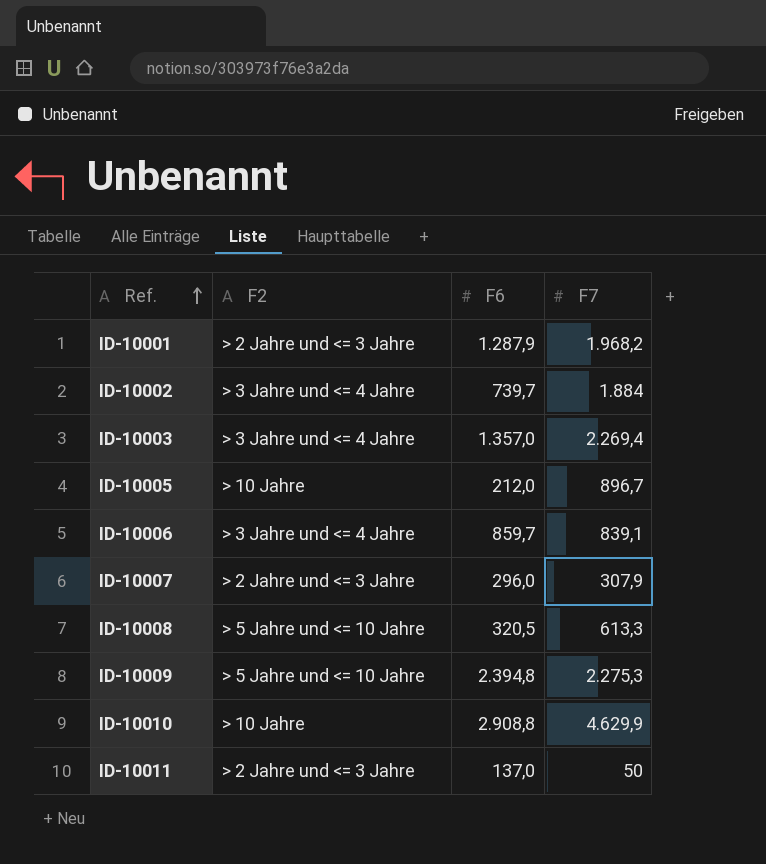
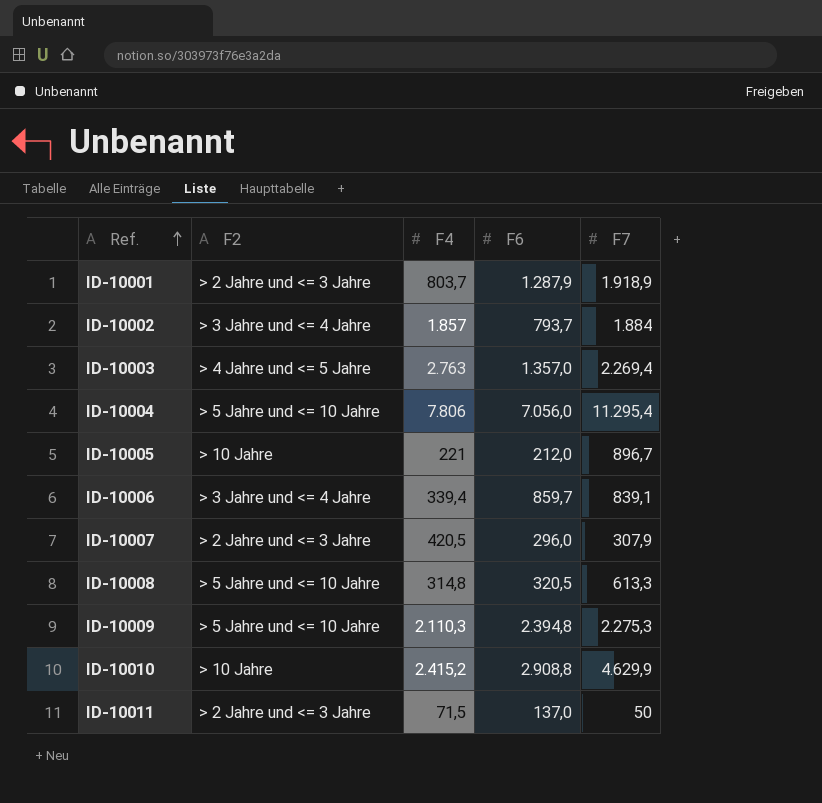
column F4 | position: none -> 3
ID-10001 | F7: 1.968,2 -> 1.918,9
ID-10002 | F6: 739,7 -> 793,7
ID-10003 | F2: > 3 Jahre und <= 4 Jahre -> > 4 Jahre und <= 5 Jahre
row ID-10004: none -> > 5 Jahre und <= 10 Jahre | 7.806 | 7.056,0 | 11.295,4

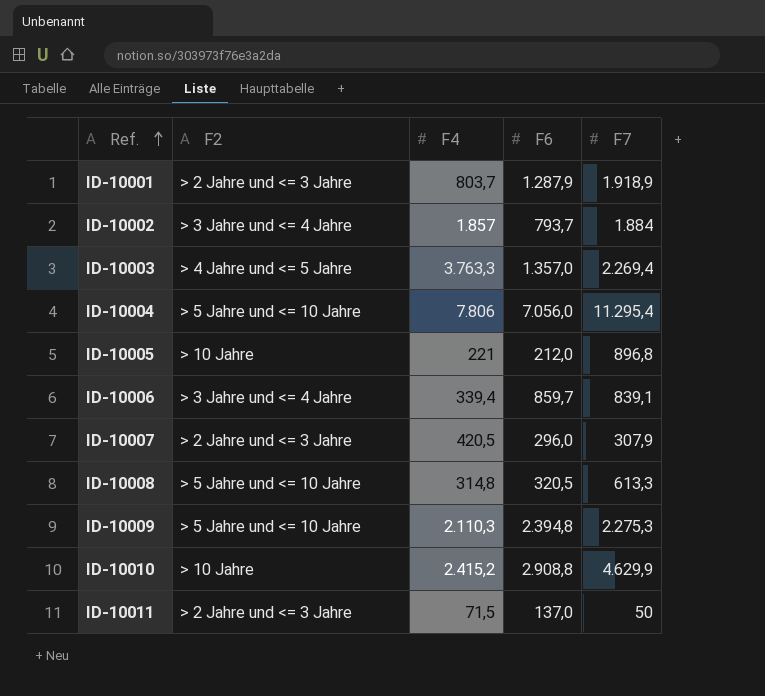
ID-10003 | F4: 2.763 -> 3.763,3
ID-10005 | F7: 896,7 -> 896,8

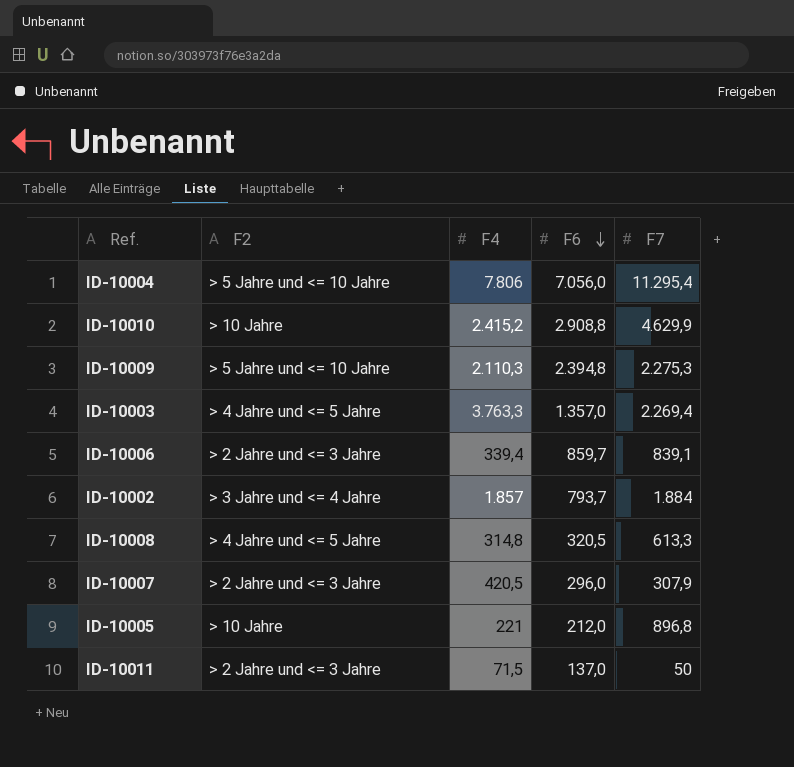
row order: Ref. ascending -> F6 descending
row ID-10001: > 2 Jahre und <= 3 Jahre | 803,7 | 1.287,9 | 1.918,9 -> none
ID-10006 | F2: > 3 Jahre und <= 4 Jahre -> > 2 Jahre und <= 3 Jahre
ID-10008 | F2: > 5 Jahre und <= 10 Jahre -> > 4 Jahre und <= 5 Jahre

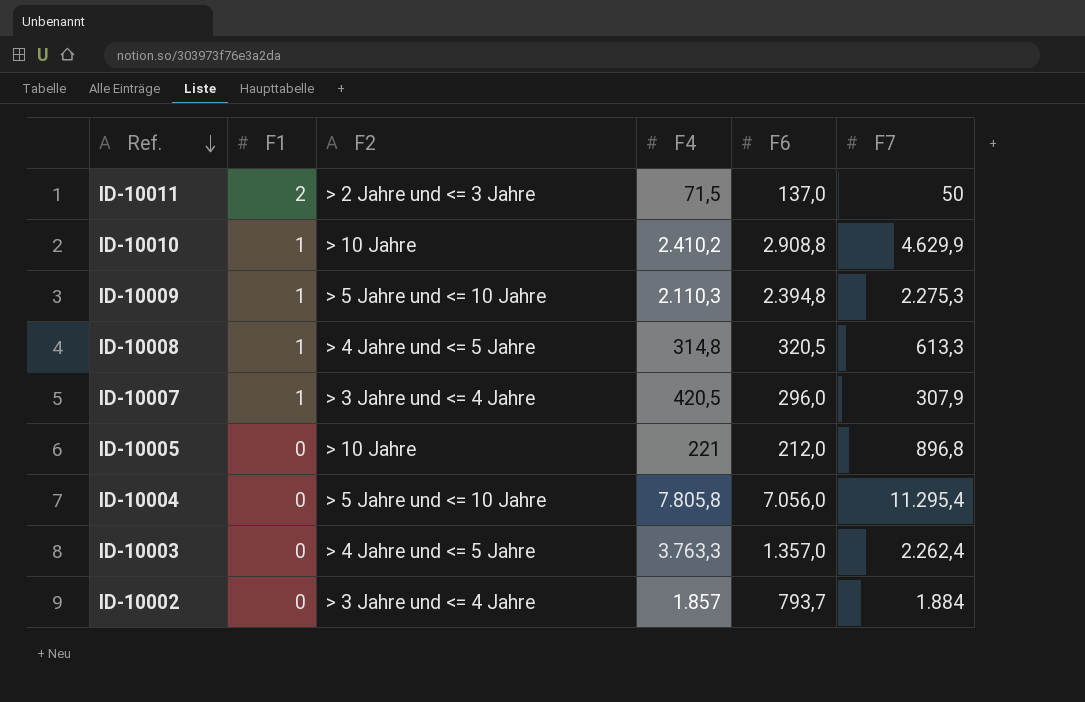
row order: F6 descending -> Ref. descending
column F1 | position: none -> 2
row ID-10006: > 2 Jahre und <= 3 Jahre | 339,4 | 859,7 | 839,1 -> none
ID-10010 | F4: 2.415,2 -> 2.410,2
ID-10007 | F2: > 2 Jahre und <= 3 Jahre -> > 3 Jahre und <= 4 Jahre
ID-10004 | F4: 7.806 -> 7.805,8
ID-10003 | F7: 2.269,4 -> 2.262,4

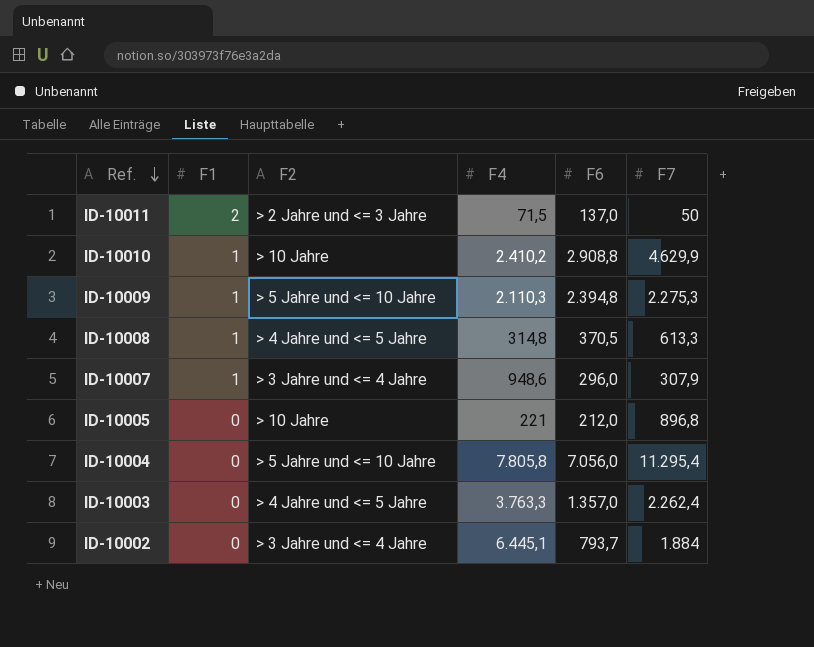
ID-10008 | F6: 320,5 -> 370,5
ID-10007 | F4: 420,5 -> 948,6
ID-10002 | F4: 1.857 -> 6.445,1

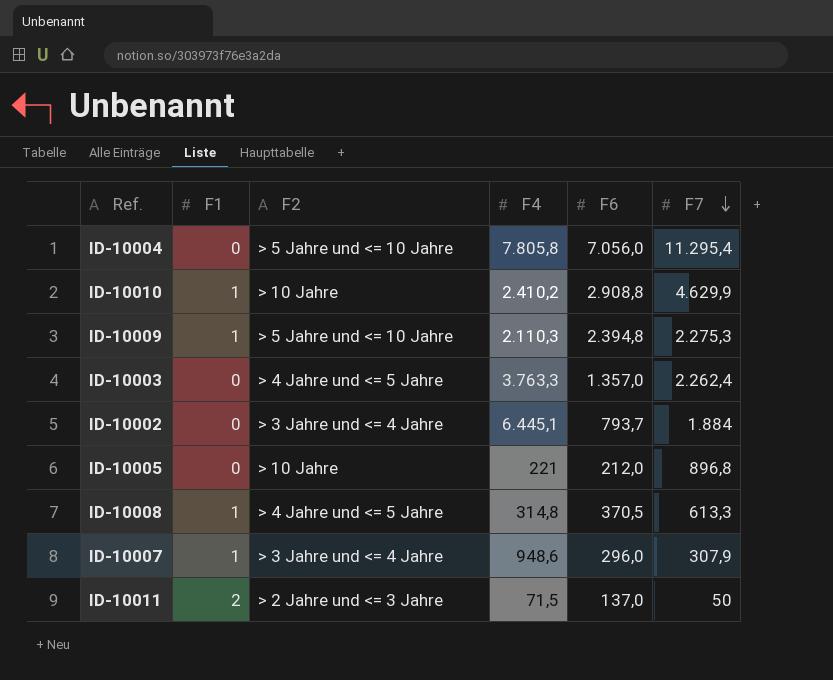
row order: Ref. descending -> F7 descending

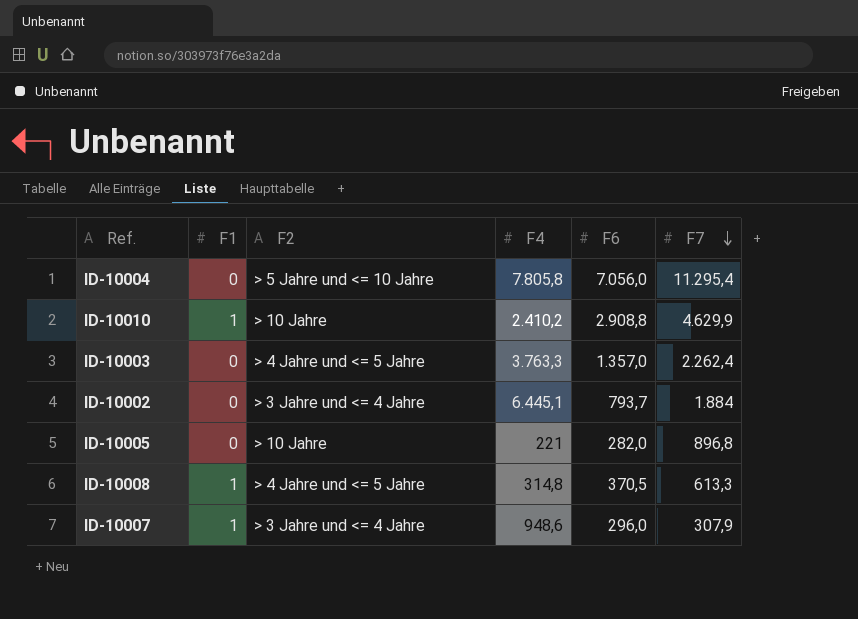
row ID-10009: 1 | > 5 Jahre und <= 10 Jahre | 2.110,3 | 2.394,8 | 2.275,3 -> none
row ID-10011: 2 | > 2 Jahre und <= 3 Jahre | 71,5 | 137,0 | 50 -> none
ID-10005 | F6: 212,0 -> 282,0

